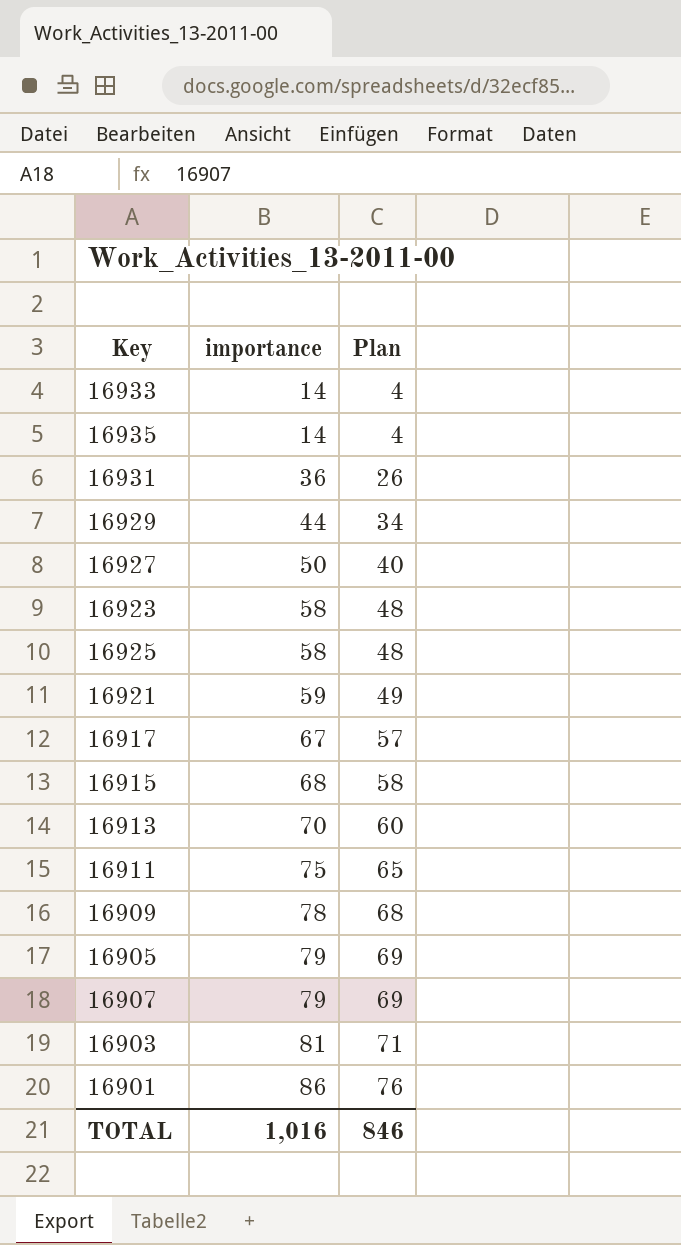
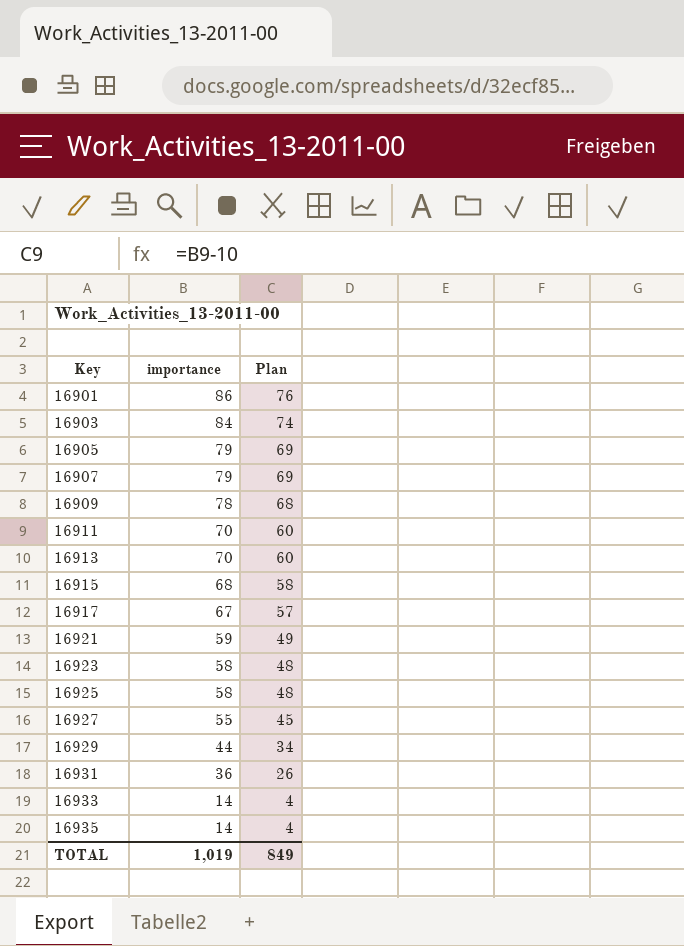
row order: importance ascending -> Key ascending
16903 | importance: 81 -> 84
16903 | Plan: 71 -> 74
16911 | importance: 75 -> 70
16911 | Plan: 65 -> 60
16927 | importance: 50 -> 55
16927 | Plan: 40 -> 45
TOTAL | importance: 1,016 -> 1,019
TOTAL | Plan: 846 -> 849

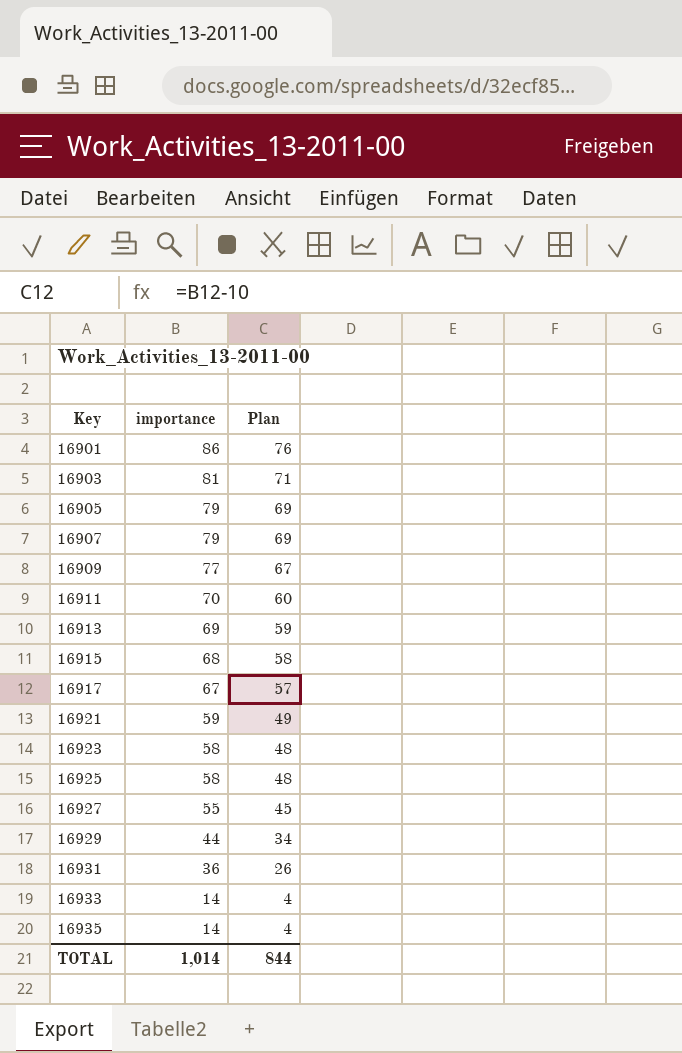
16903 | importance: 84 -> 81
16903 | Plan: 74 -> 71
16909 | importance: 78 -> 77
16909 | Plan: 68 -> 67
16913 | importance: 70 -> 69
16913 | Plan: 60 -> 59
TOTAL | importance: 1,019 -> 1,014
TOTAL | Plan: 849 -> 844

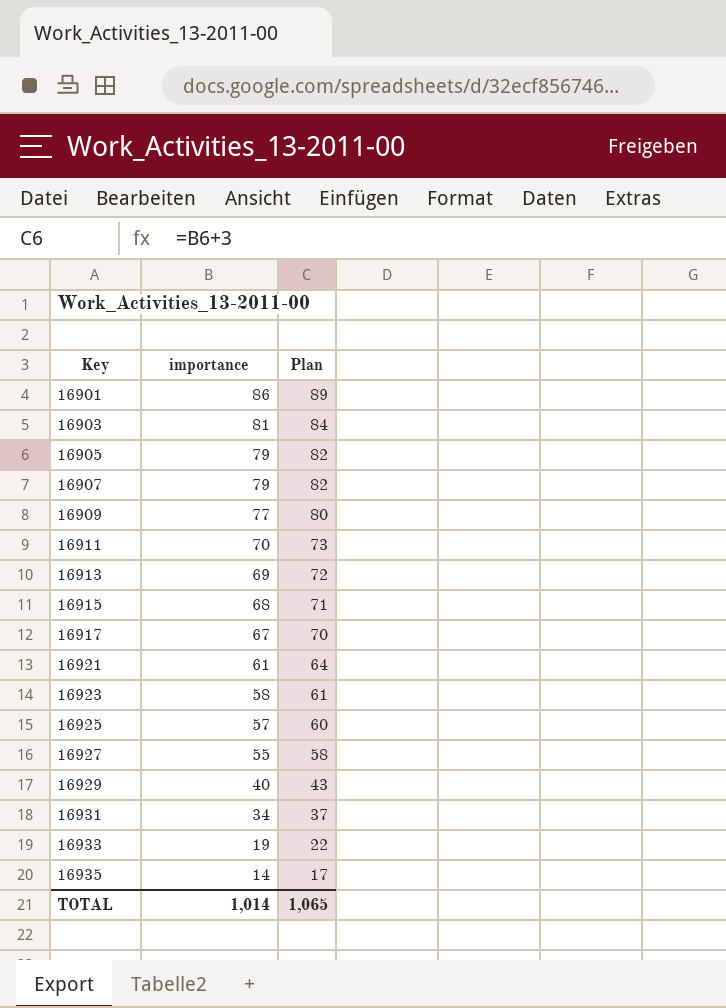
column Plan | formula: [importance] - 10 -> [importance] + 3
16921 | importance: 59 -> 61
16925 | importance: 58 -> 57
16929 | importance: 44 -> 40
16931 | importance: 36 -> 34
16933 | importance: 14 -> 19
TOTAL | Plan: 844 -> 1,065

